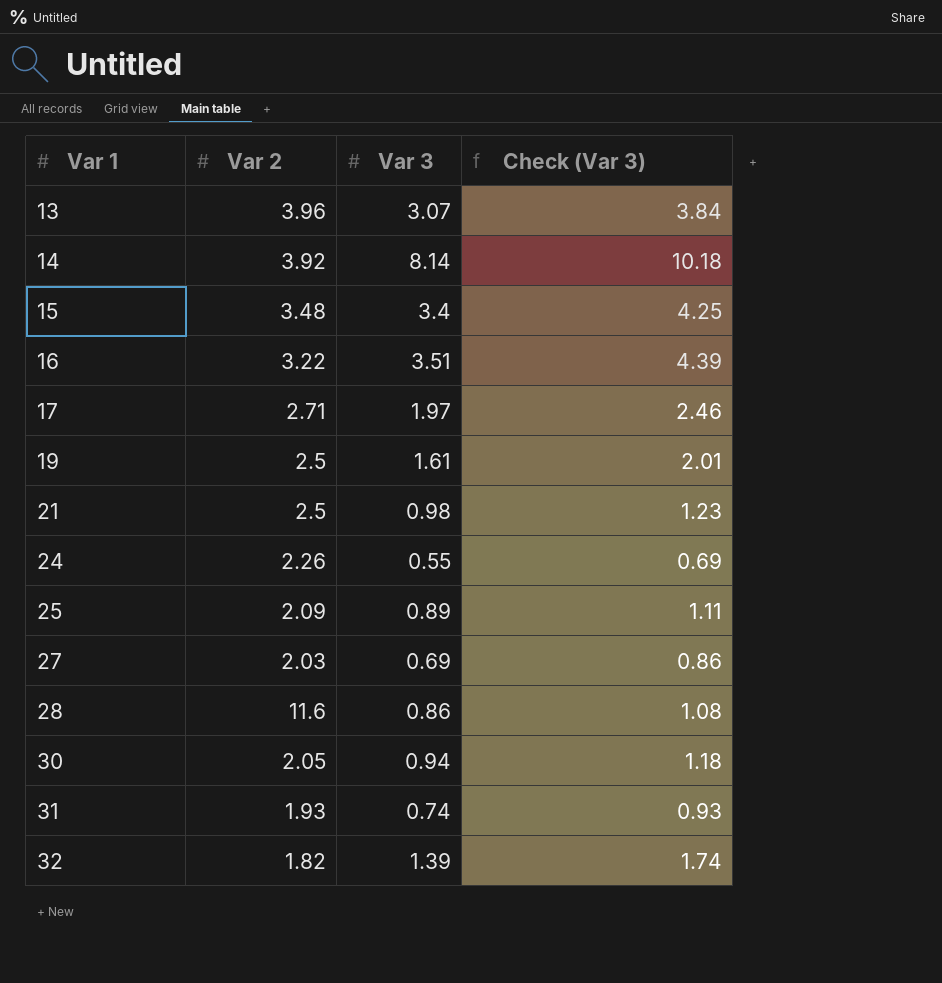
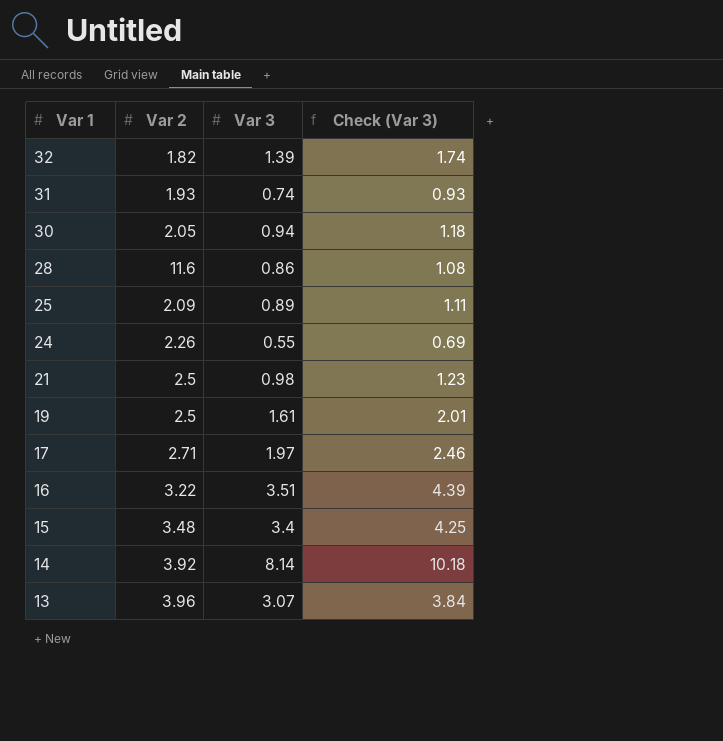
row order: Var 1 ascending -> Var 1 descending
row 27: 2.03 | 0.69 | 0.86 -> none

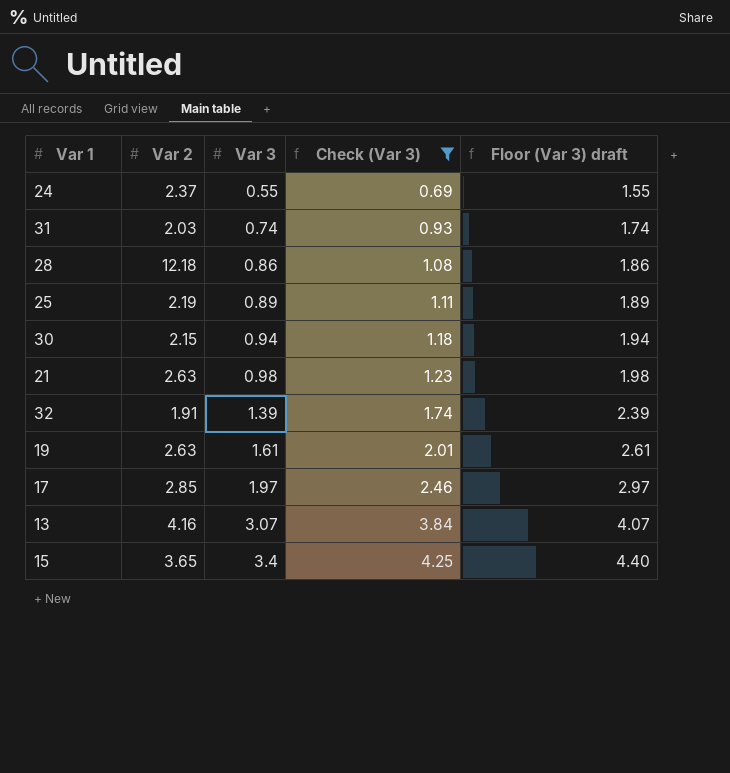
filter: none -> Check (Var 3) <= 4.25
row order: Var 1 descending -> Var 3 ascending
column Floor (Var 3) draft | formula: none -> [Var 3] + 1
24 | Var 2: 2.26 -> 2.37
31 | Var 2: 1.93 -> 2.03
28 | Var 2: 11.6 -> 12.18
25 | Var 2: 2.09 -> 2.19
30 | Var 2: 2.05 -> 2.15
21 | Var 2: 2.5 -> 2.63
32 | Var 2: 1.82 -> 1.91
19 | Var 2: 2.5 -> 2.63
17 | Var 2: 2.71 -> 2.85
13 | Var 2: 3.96 -> 4.16
15 | Var 2: 3.48 -> 3.65

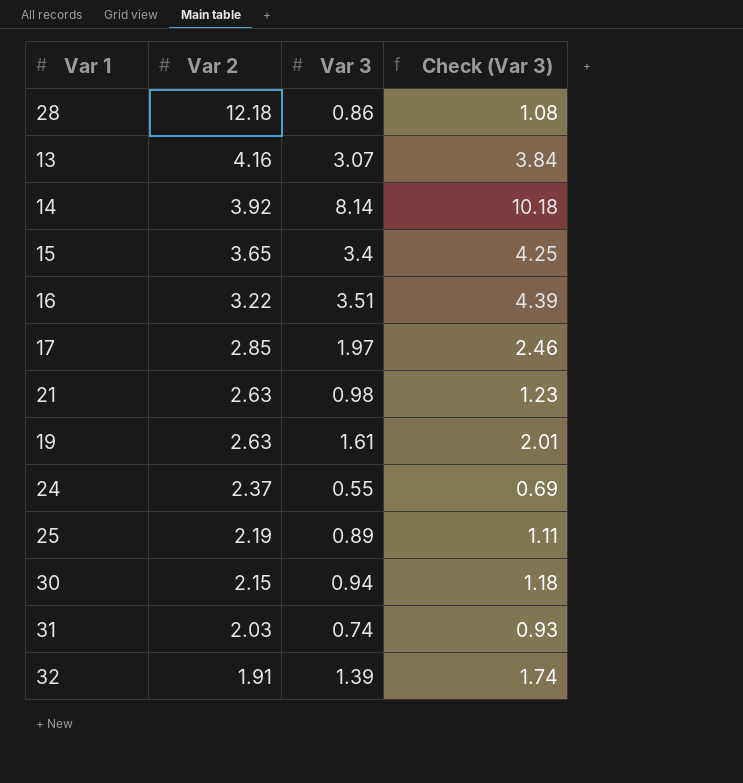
filter: Check (Var 3) <= 4.25 -> none
row order: Var 3 ascending -> Var 2 descending
column Floor (Var 3) draft | formula: [Var 3] + 1 -> none

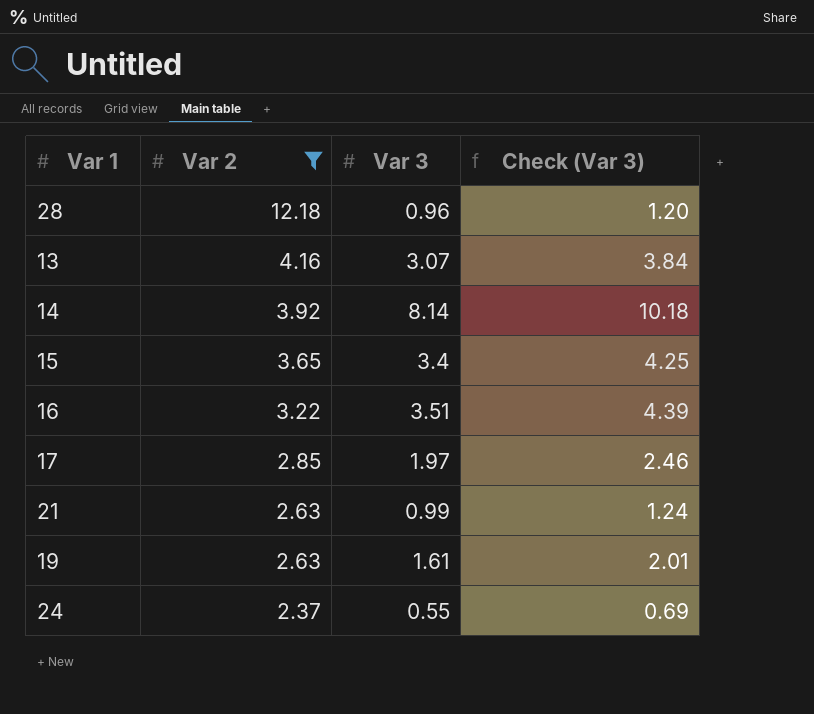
filter: none -> Var 2 >= 2.37
28 | Var 3: 0.86 -> 0.96
28 | Check (Var 3): 1.08 -> 1.20
21 | Var 3: 0.98 -> 0.99
21 | Check (Var 3): 1.23 -> 1.24

